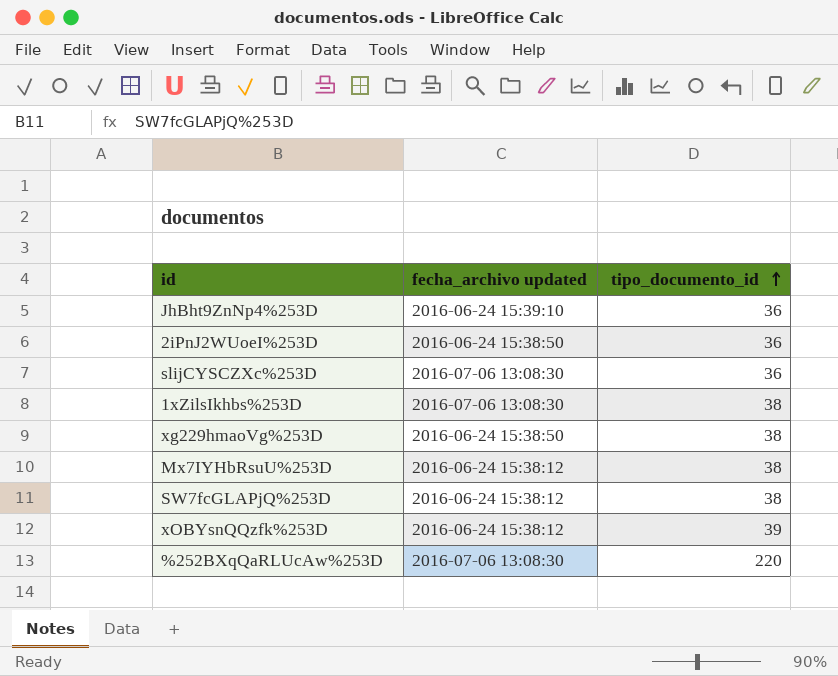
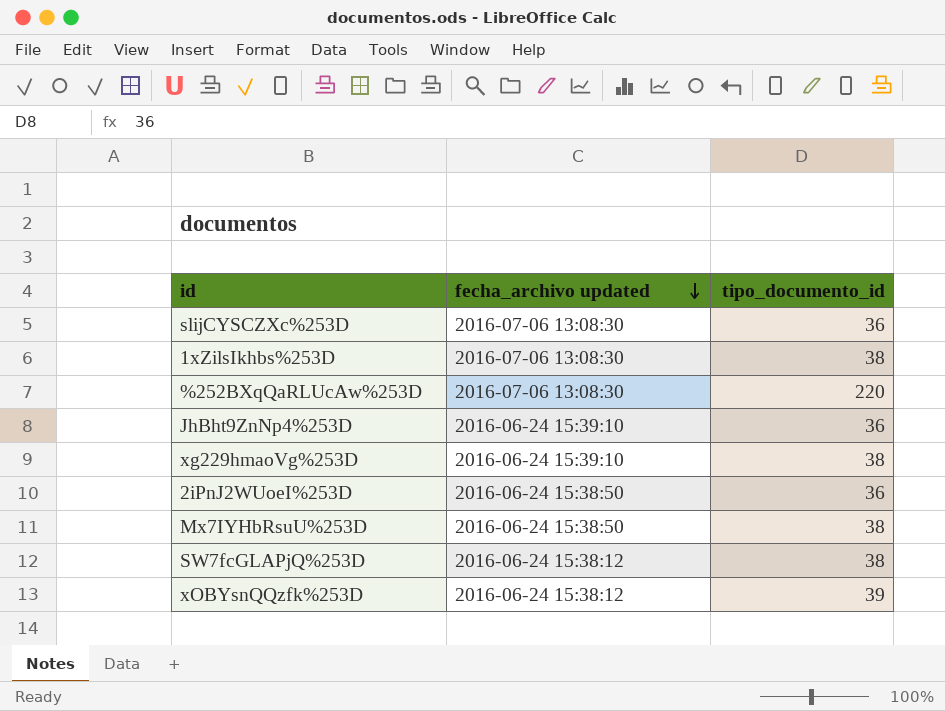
row order: tipo_documento_id ascending -> fecha_archivo updated descending
xg229hmaoVg%253D | fecha_archivo updated: 2016-06-24 15:38:50 -> 2016-06-24 15:39:10
Mx7IYHbRsuU%253D | fecha_archivo updated: 2016-06-24 15:38:12 -> 2016-06-24 15:38:50

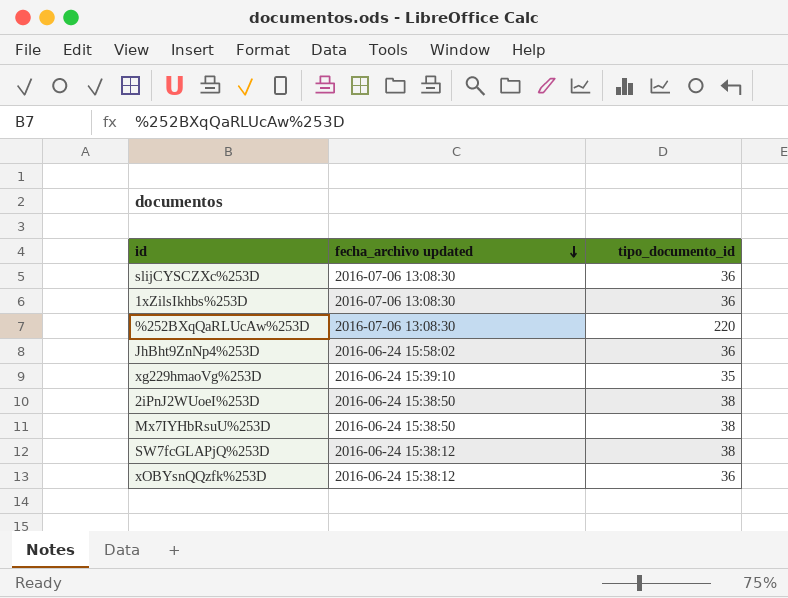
1xZilsIkhbs%253D | tipo_documento_id: 38 -> 36
JhBht9ZnNp4%253D | fecha_archivo updated: 2016-06-24 15:39:10 -> 2016-06-24 15:58:02
xg229hmaoVg%253D | tipo_documento_id: 38 -> 35
2iPnJ2WUoeI%253D | tipo_documento_id: 36 -> 38
xOBYsnQQzfk%253D | tipo_documento_id: 39 -> 36

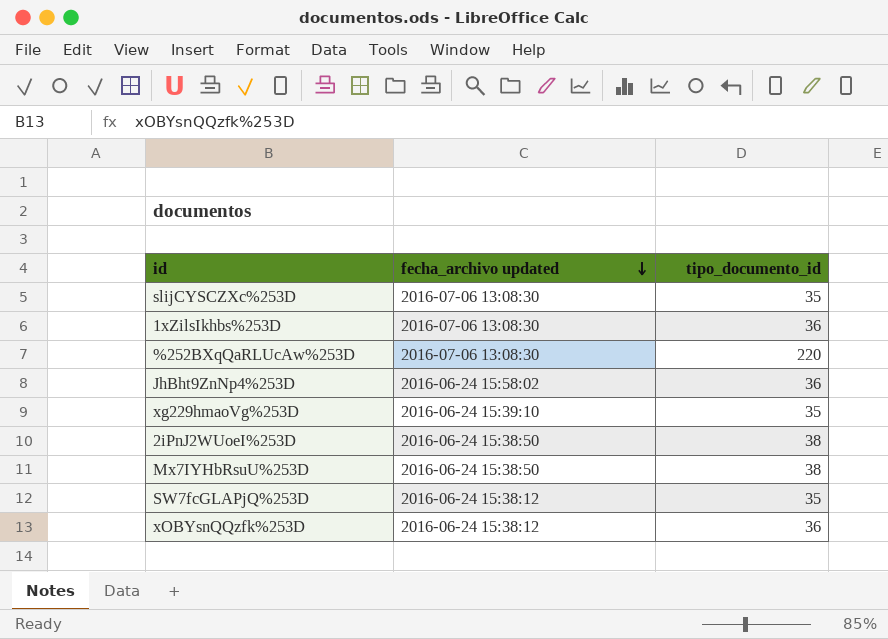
slijCYSCZXc%253D | tipo_documento_id: 36 -> 35
SW7fcGLAPjQ%253D | tipo_documento_id: 38 -> 35

